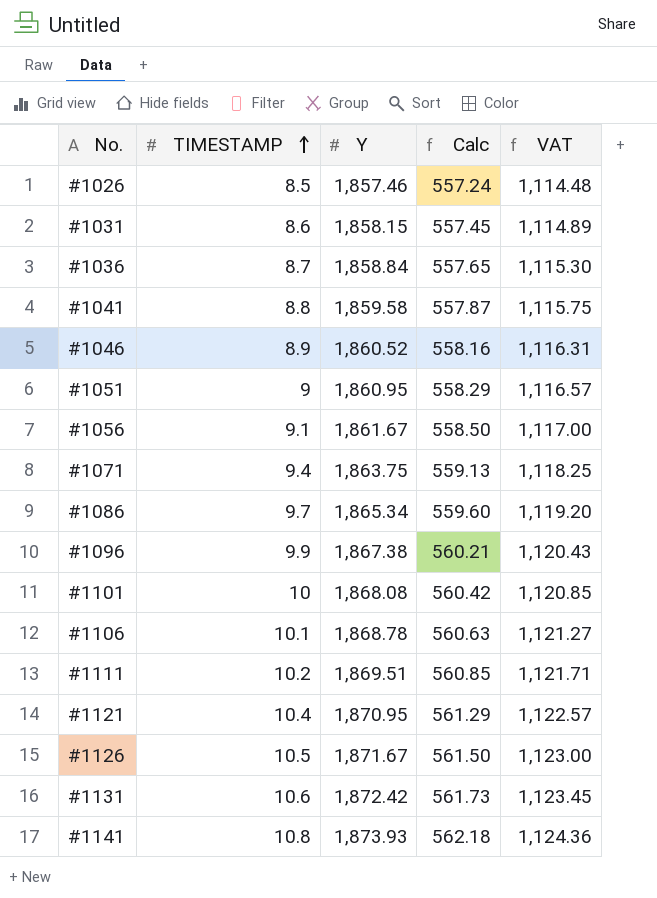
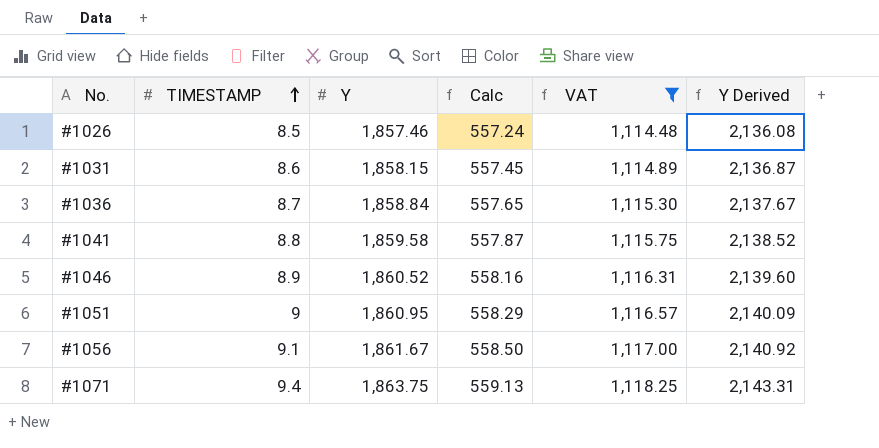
filter: none -> VAT <= 1,118.25
column Y Derived | formula: none -> [Y] * 1.15

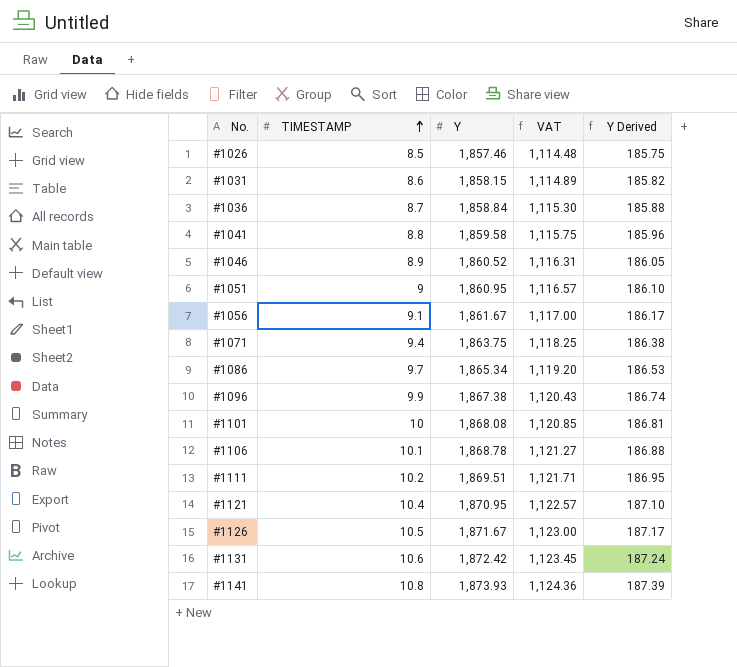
filter: VAT <= 1,118.25 -> none
column Calc | formula: [Y] * 0.3 -> none
column Y Derived | formula: [Y] * 1.15 -> [Y] * 0.1

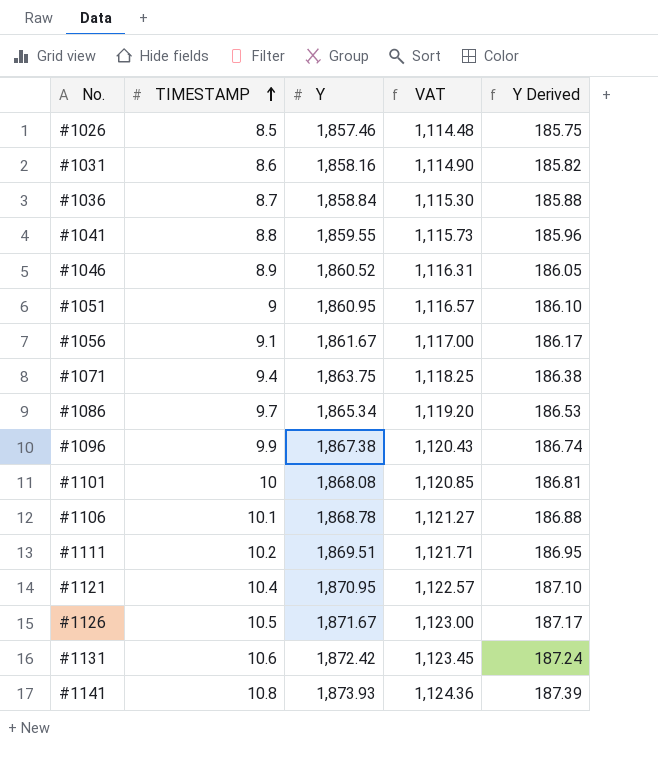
#1031 | Y: 1,858.15 -> 1,858.16
#1031 | VAT: 1,114.89 -> 1,114.90
#1041 | Y: 1,859.58 -> 1,859.55
#1041 | VAT: 1,115.75 -> 1,115.73

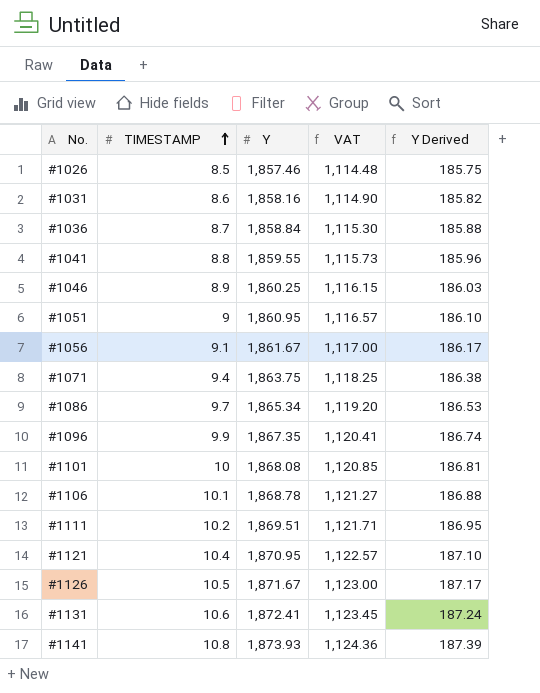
#1046 | Y: 1,860.52 -> 1,860.25
#1046 | VAT: 1,116.31 -> 1,116.15
#1046 | Y Derived: 186.05 -> 186.03
#1096 | Y: 1,867.38 -> 1,867.35
#1096 | VAT: 1,120.43 -> 1,120.41
#1131 | Y: 1,872.42 -> 1,872.41

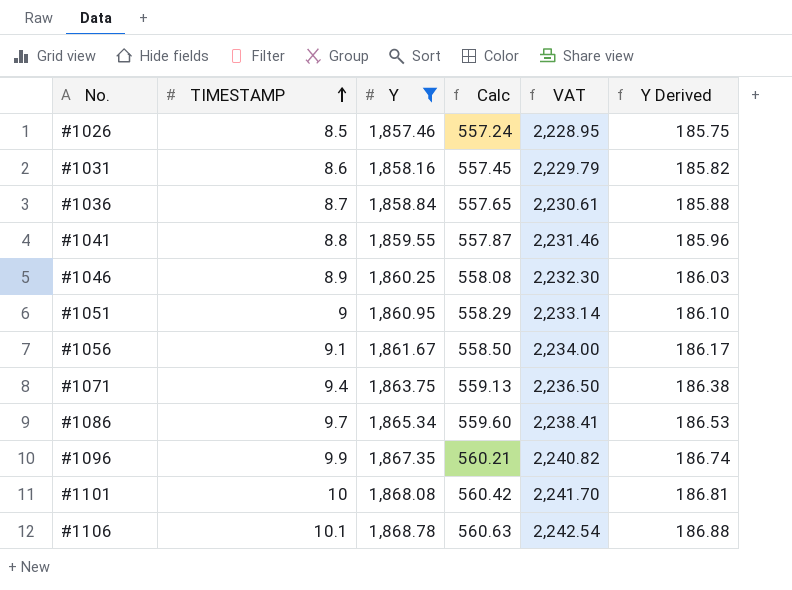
filter: none -> Y <= 1,868.78
column Calc | formula: none -> [Y] * 0.3
column VAT | formula: [Y] * 0.6 -> [Y] * 1.2

